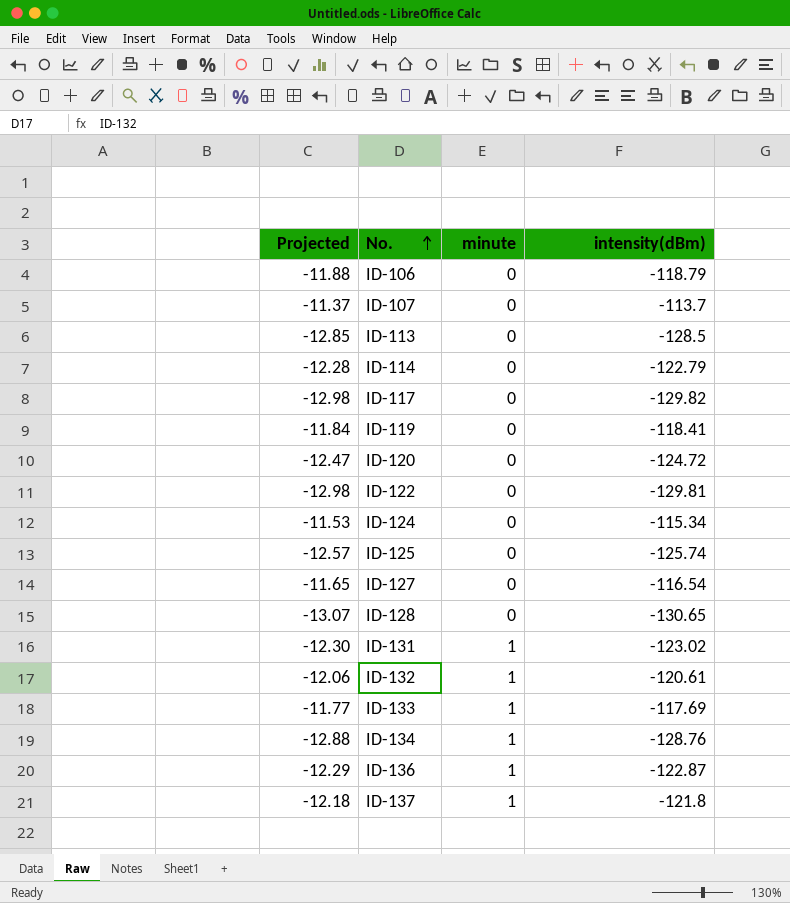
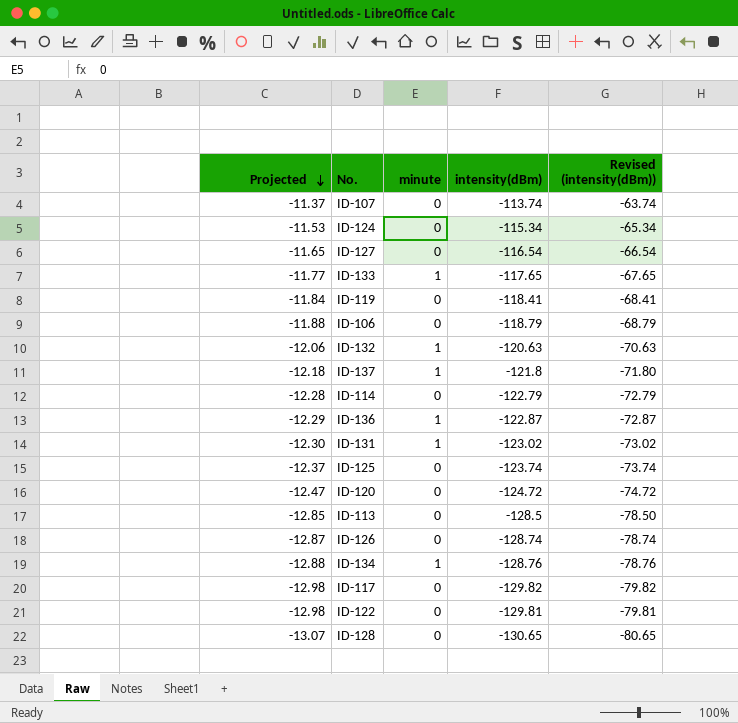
row order: No. ascending -> Projected descending
column Revised (intensity(dBm)) | formula: none -> [intensity(dBm)] + 50
ID-107 | intensity(dBm): -113.7 -> -113.74
ID-133 | intensity(dBm): -117.69 -> -117.65
ID-132 | intensity(dBm): -120.61 -> -120.63
ID-125 | Projected: -12.57 -> -12.37
ID-125 | intensity(dBm): -125.74 -> -123.74
row ID-126: none -> -12.87 | 0 | -128.74 | -78.74

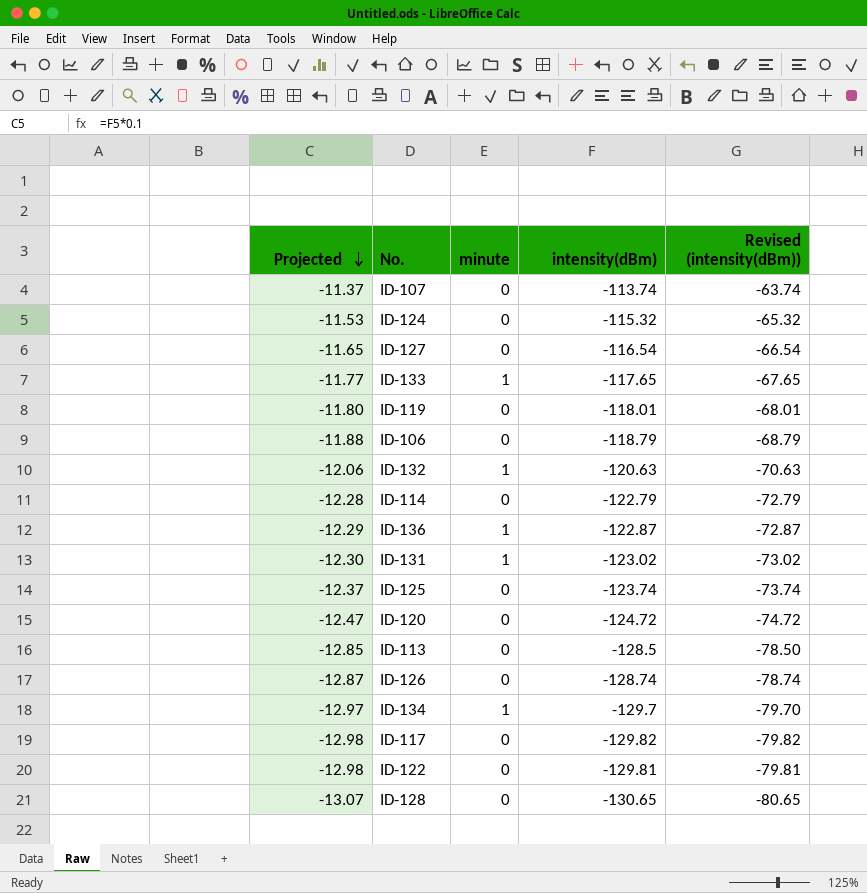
row ID-137: -12.18 | 1 | -121.8 | -71.80 -> none
ID-124 | intensity(dBm): -115.34 -> -115.32
ID-124 | Revised (intensity(dBm)): -65.34 -> -65.32
ID-119 | Projected: -11.84 -> -11.80
ID-119 | intensity(dBm): -118.41 -> -118.01
ID-119 | Revised (intensity(dBm)): -68.41 -> -68.01
ID-134 | Projected: -12.88 -> -12.97
ID-134 | intensity(dBm): -128.76 -> -129.7
ID-134 | Revised (intensity(dBm)): -78.76 -> -79.70

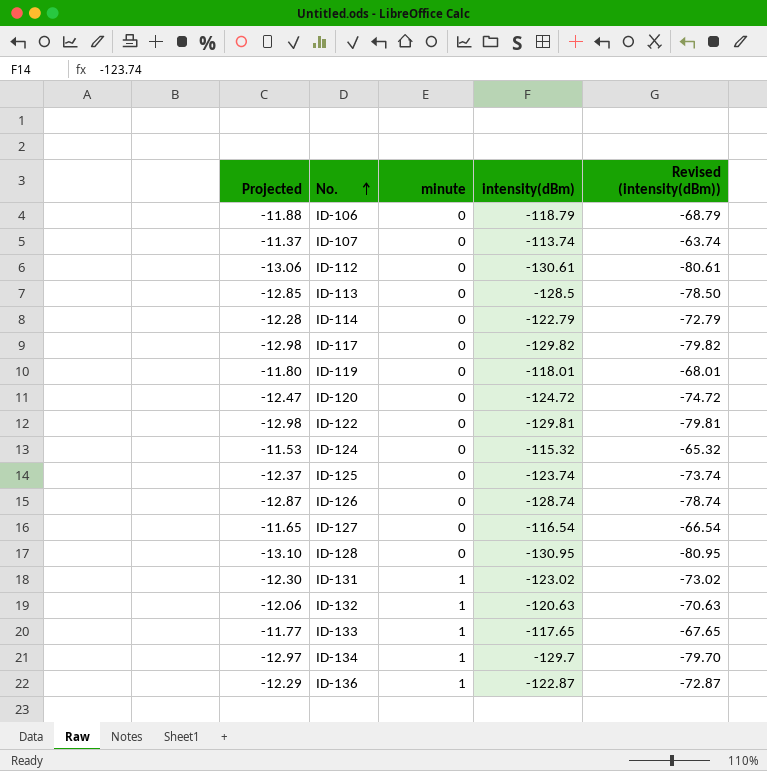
row order: Projected descending -> No. ascending
row ID-112: none -> -13.06 | 0 | -130.61 | -80.61
ID-128 | Projected: -13.07 -> -13.10
ID-128 | intensity(dBm): -130.65 -> -130.95
ID-128 | Revised (intensity(dBm)): -80.65 -> -80.95

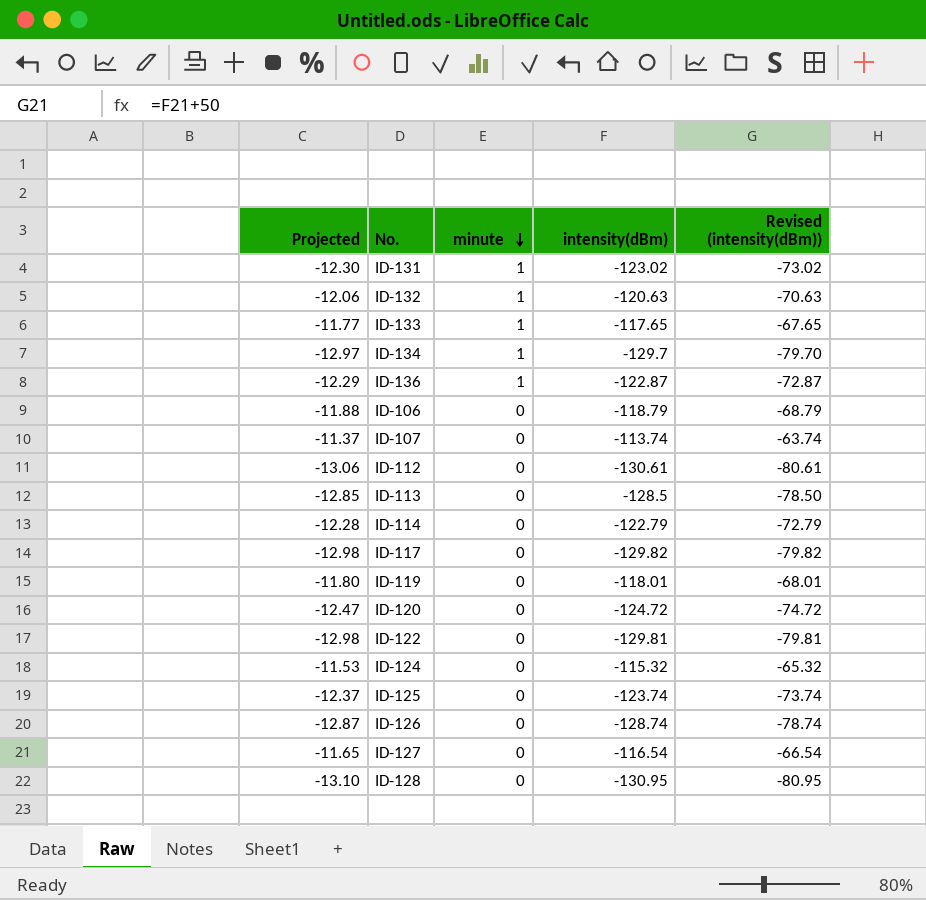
row order: No. ascending -> minute descending

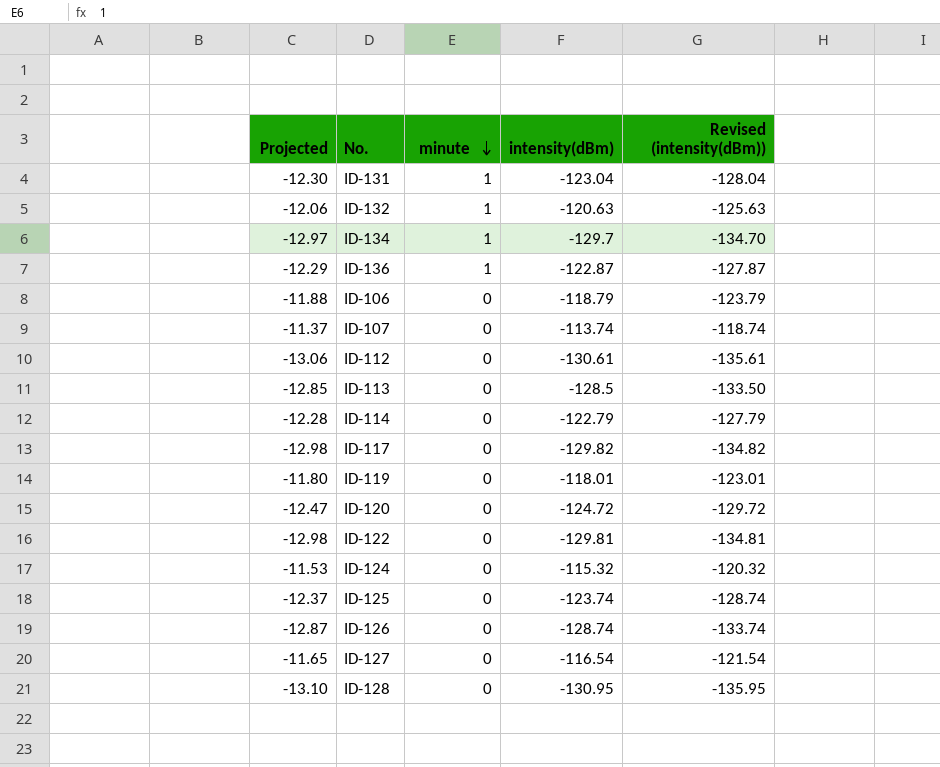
column Revised (intensity(dBm)) | formula: [intensity(dBm)] + 50 -> [intensity(dBm)] - 5
row ID-133: -11.77 | 1 | -117.65 | -67.65 -> none
ID-131 | intensity(dBm): -123.02 -> -123.04

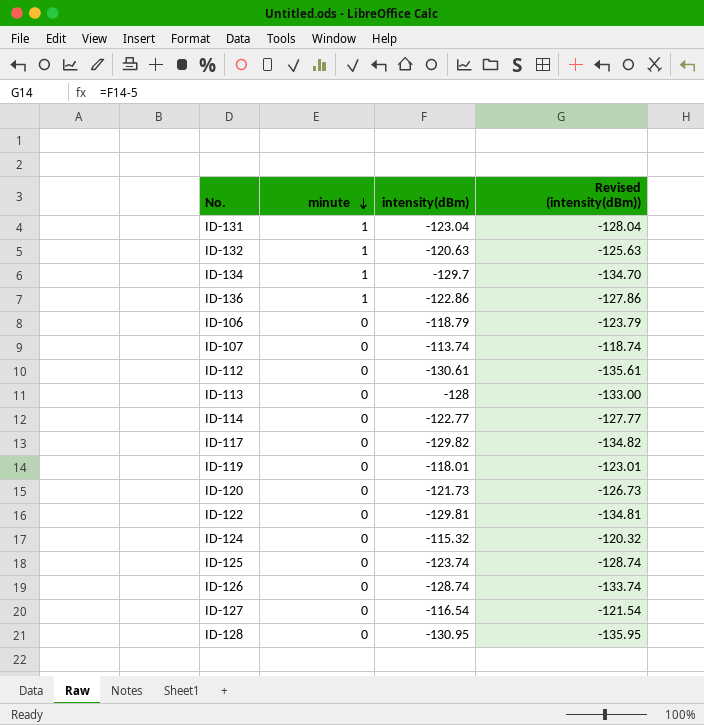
column Projected | formula: [intensity(dBm)] * 0.1 -> none
ID-136 | intensity(dBm): -122.87 -> -122.86
ID-136 | Revised (intensity(dBm)): -127.87 -> -127.86
ID-113 | intensity(dBm): -128.5 -> -128
ID-113 | Revised (intensity(dBm)): -133.50 -> -133.00
ID-114 | intensity(dBm): -122.79 -> -122.77
ID-114 | Revised (intensity(dBm)): -127.79 -> -127.77
ID-120 | intensity(dBm): -124.72 -> -121.73
ID-120 | Revised (intensity(dBm)): -129.72 -> -126.73

